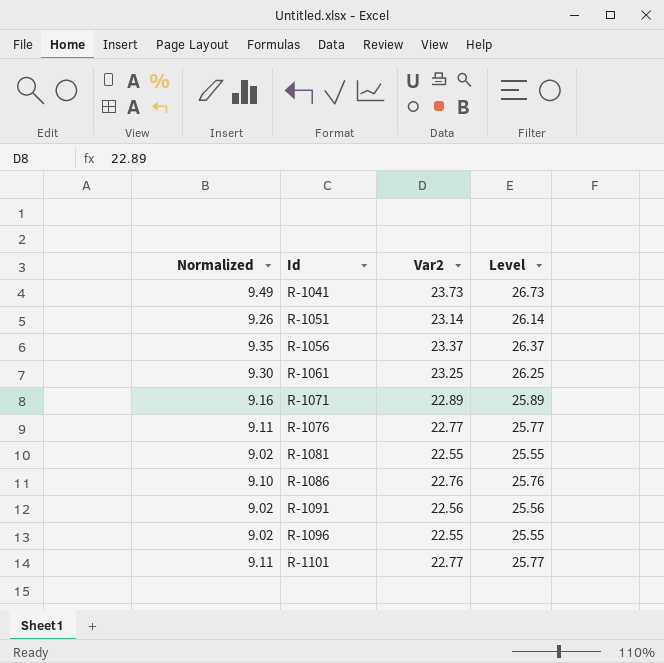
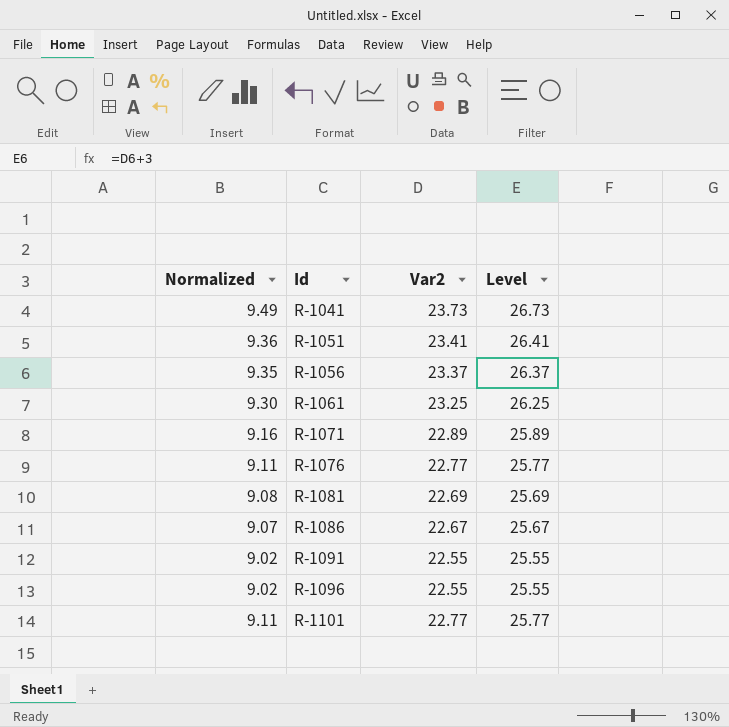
R-1051 | Normalized: 9.26 -> 9.36
R-1051 | Var2: 23.14 -> 23.41
R-1051 | Level: 26.14 -> 26.41
R-1081 | Normalized: 9.02 -> 9.08
R-1081 | Var2: 22.55 -> 22.69
R-1081 | Level: 25.55 -> 25.69
R-1086 | Normalized: 9.10 -> 9.07
R-1086 | Var2: 22.76 -> 22.67
R-1086 | Level: 25.76 -> 25.67
R-1091 | Var2: 22.56 -> 22.55
R-1091 | Level: 25.56 -> 25.55

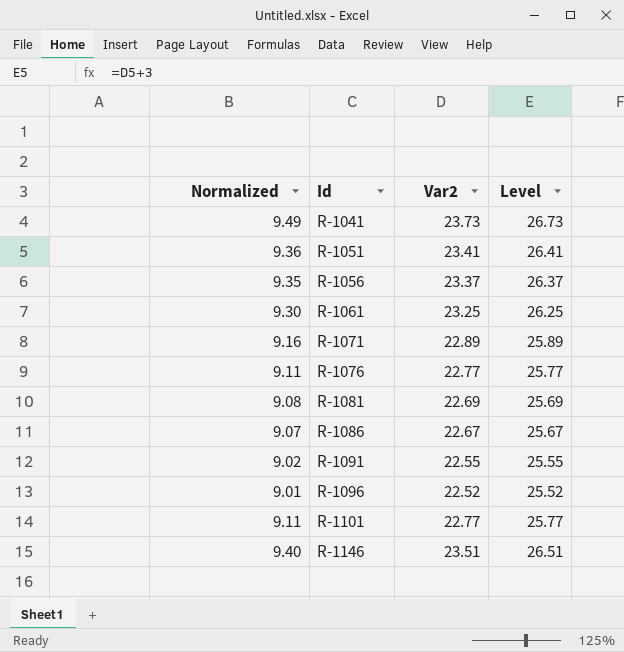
R-1096 | Normalized: 9.02 -> 9.01
R-1096 | Var2: 22.55 -> 22.52
R-1096 | Level: 25.55 -> 25.52
row R-1146: none -> 9.40 | 23.51 | 26.51

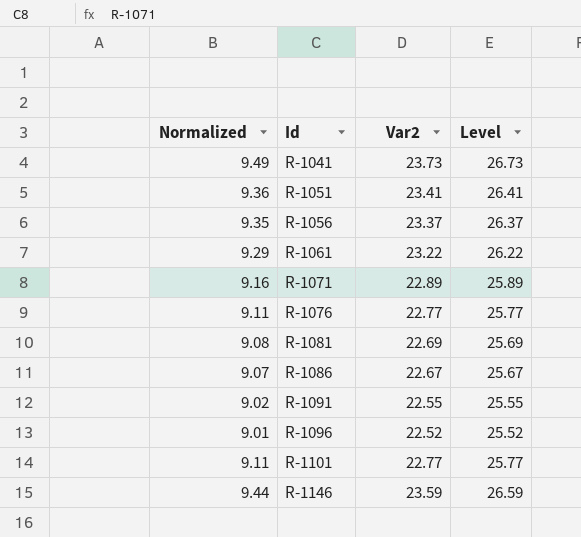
R-1061 | Normalized: 9.30 -> 9.29
R-1061 | Var2: 23.25 -> 23.22
R-1061 | Level: 26.25 -> 26.22
R-1146 | Normalized: 9.40 -> 9.44
R-1146 | Var2: 23.51 -> 23.59
R-1146 | Level: 26.51 -> 26.59

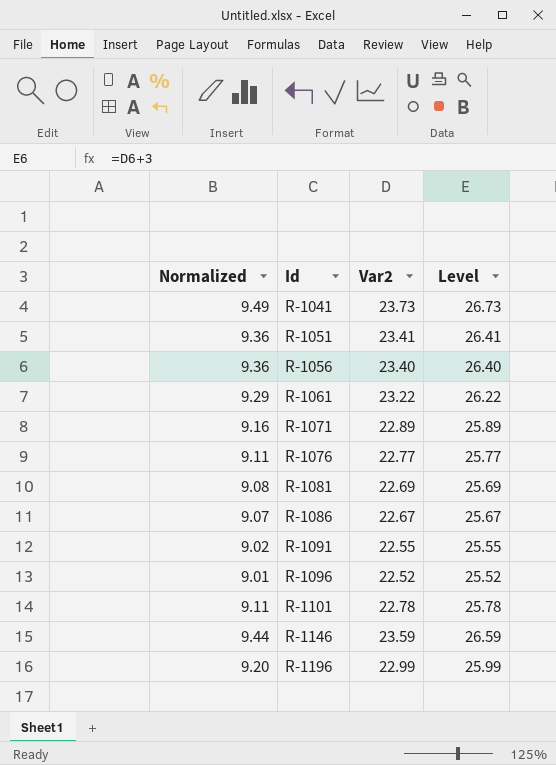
R-1056 | Normalized: 9.35 -> 9.36
R-1056 | Var2: 23.37 -> 23.40
R-1056 | Level: 26.37 -> 26.40
R-1101 | Var2: 22.77 -> 22.78
R-1101 | Level: 25.77 -> 25.78
row R-1196: none -> 9.20 | 22.99 | 25.99

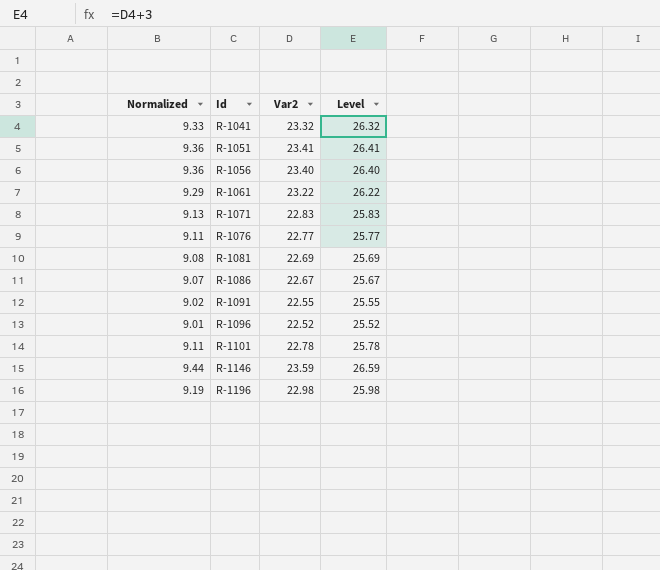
R-1041 | Normalized: 9.49 -> 9.33
R-1041 | Var2: 23.73 -> 23.32
R-1041 | Level: 26.73 -> 26.32
R-1071 | Normalized: 9.16 -> 9.13
R-1071 | Var2: 22.89 -> 22.83
R-1071 | Level: 25.89 -> 25.83
R-1196 | Normalized: 9.20 -> 9.19
R-1196 | Var2: 22.99 -> 22.98
R-1196 | Level: 25.99 -> 25.98

